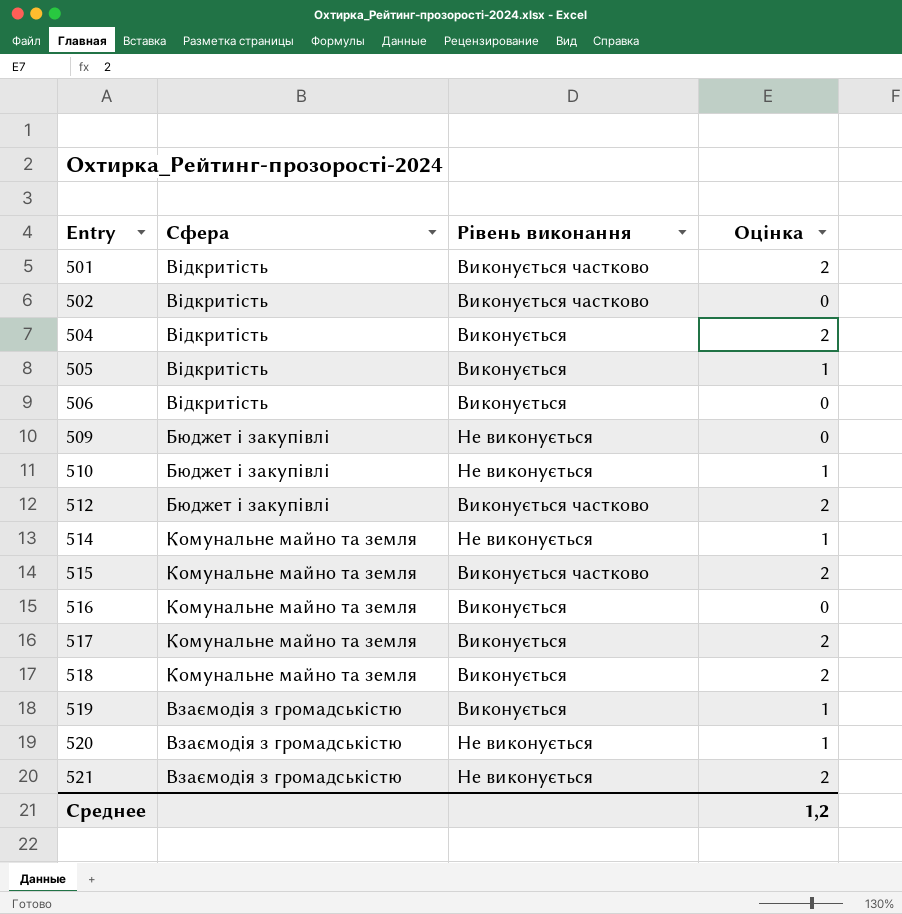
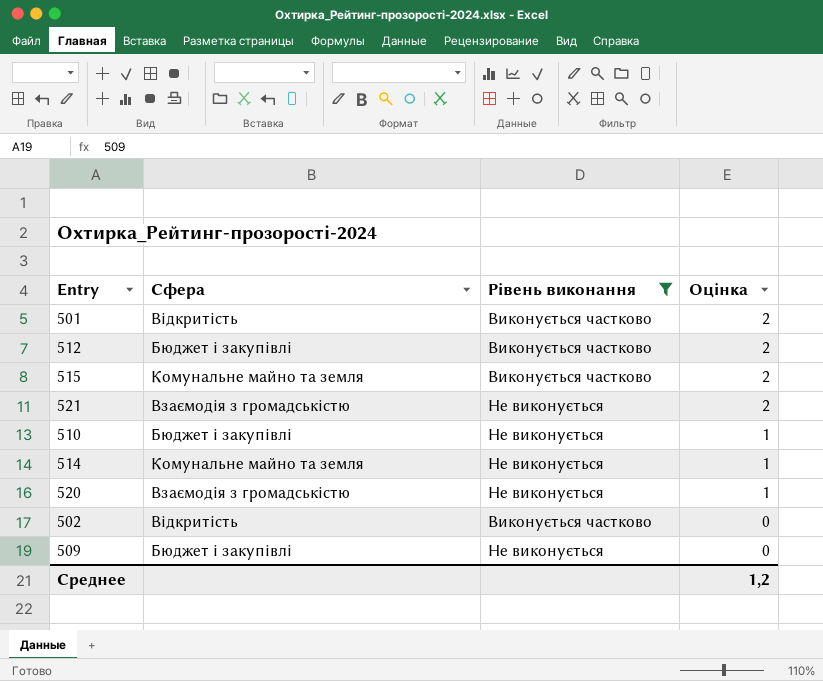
filter: none -> Рівень виконання != Виконується
row order: Entry ascending -> Оцінка descending

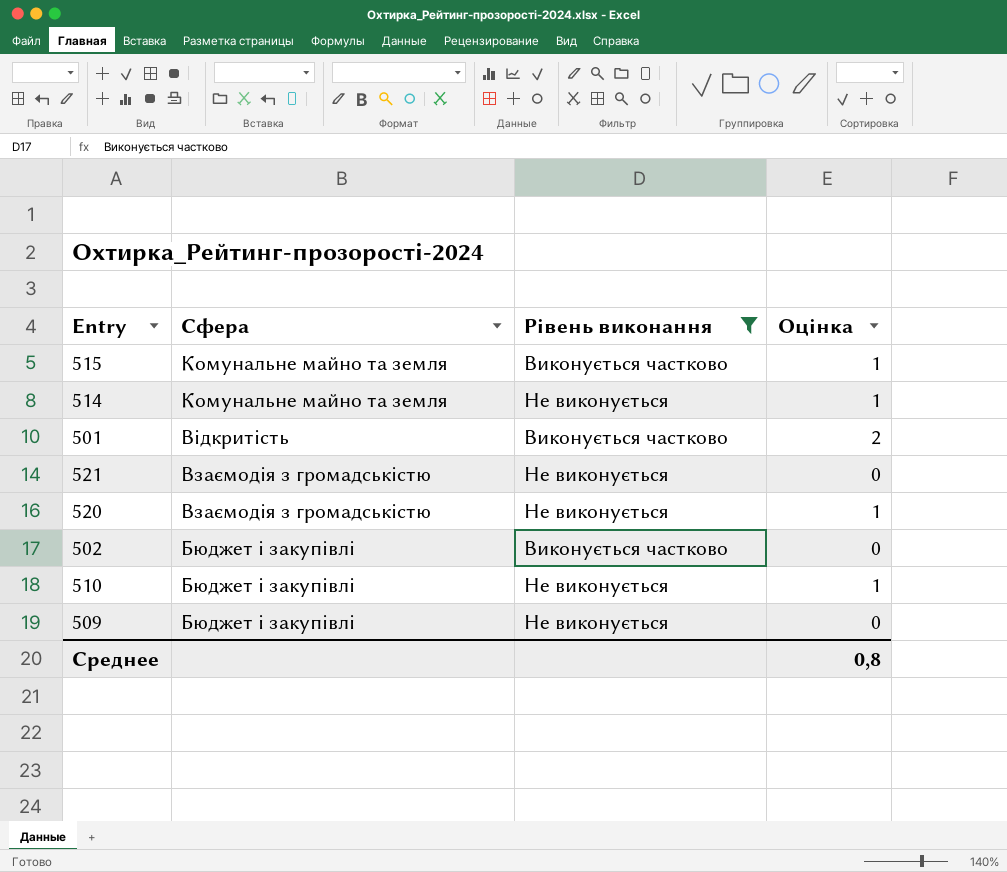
row order: Оцінка descending -> Сфера descending
row 512: Бюджет і закупівлі | Виконується частково | 2 -> none
515 | Оцінка: 2 -> 1
521 | Оцінка: 2 -> 0
502 | Сфера: Відкритість -> Бюджет і закупівлі
Среднее | Оцінка: 1,2 -> 0,8

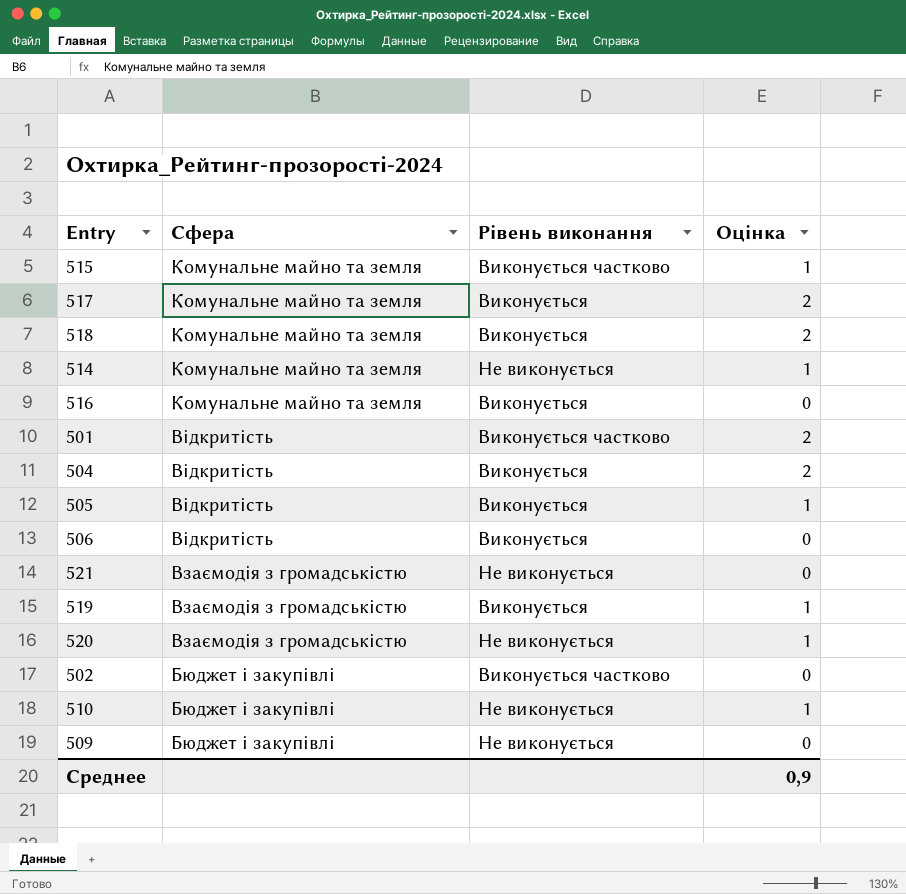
filter: Рівень виконання != Виконується -> none
Среднее | Оцінка: 0,8 -> 0,9

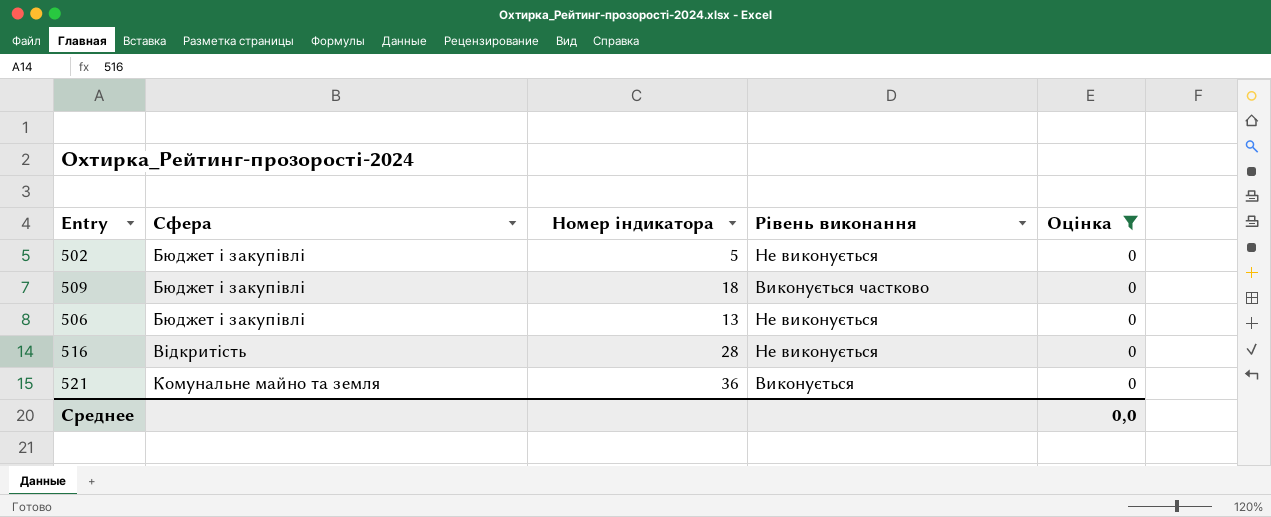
filter: none -> Оцінка = 0
row order: Сфера descending -> Сфера ascending
column Номер індикатора | position: none -> 3
502 | Рівень виконання: Виконується частково -> Не виконується
509 | Рівень виконання: Не виконується -> Виконується частково
506 | Сфера: Відкритість -> Бюджет і закупівлі
506 | Рівень виконання: Виконується -> Не виконується
516 | Сфера: Комунальне майно та земля -> Відкритість
516 | Рівень виконання: Виконується -> Не виконується
521 | Сфера: Взаємодія з громадськістю -> Комунальне майно та земля
521 | Рівень виконання: Не виконується -> Виконується
Среднее | Оцінка: 0,9 -> 0,0

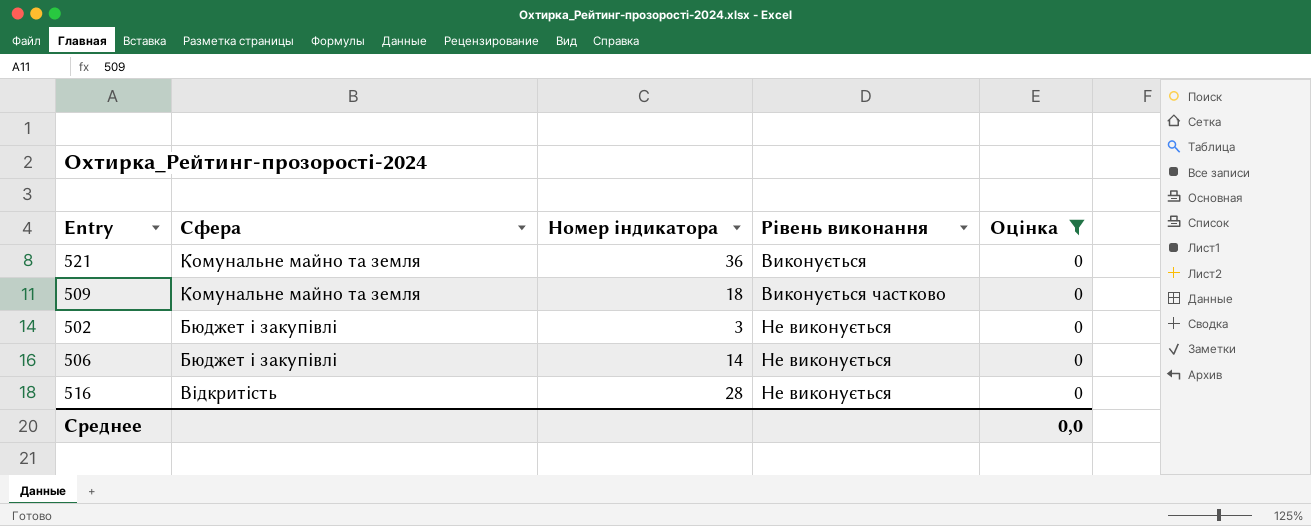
row order: Сфера ascending -> Рівень виконання ascending
509 | Сфера: Бюджет і закупівлі -> Комунальне майно та земля
502 | Номер індикатора: 5 -> 3
506 | Номер індикатора: 13 -> 14

